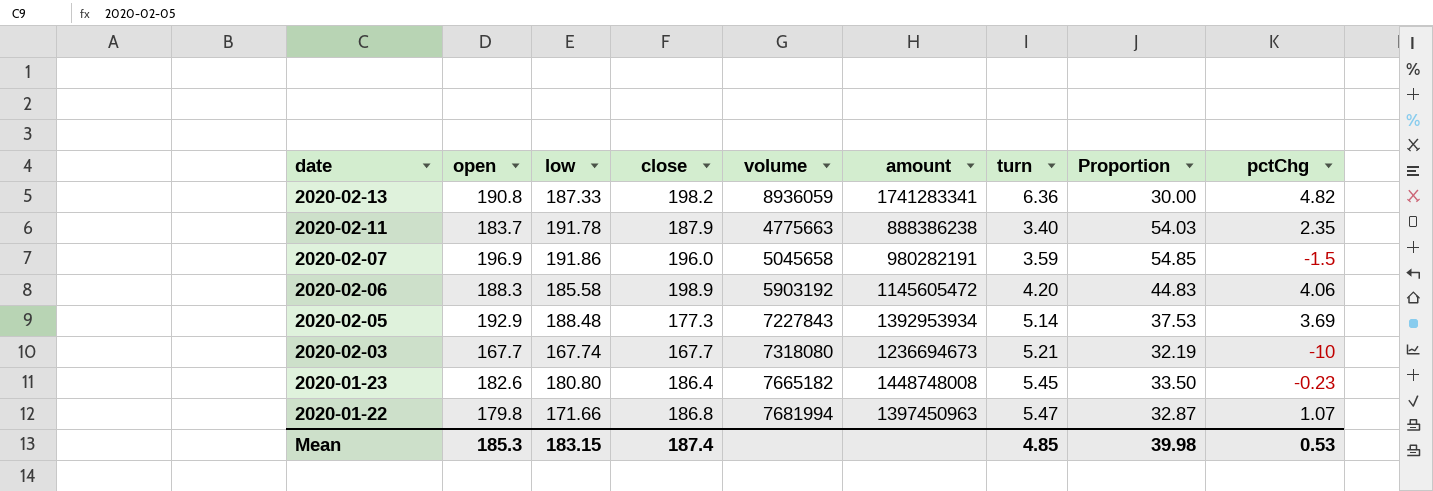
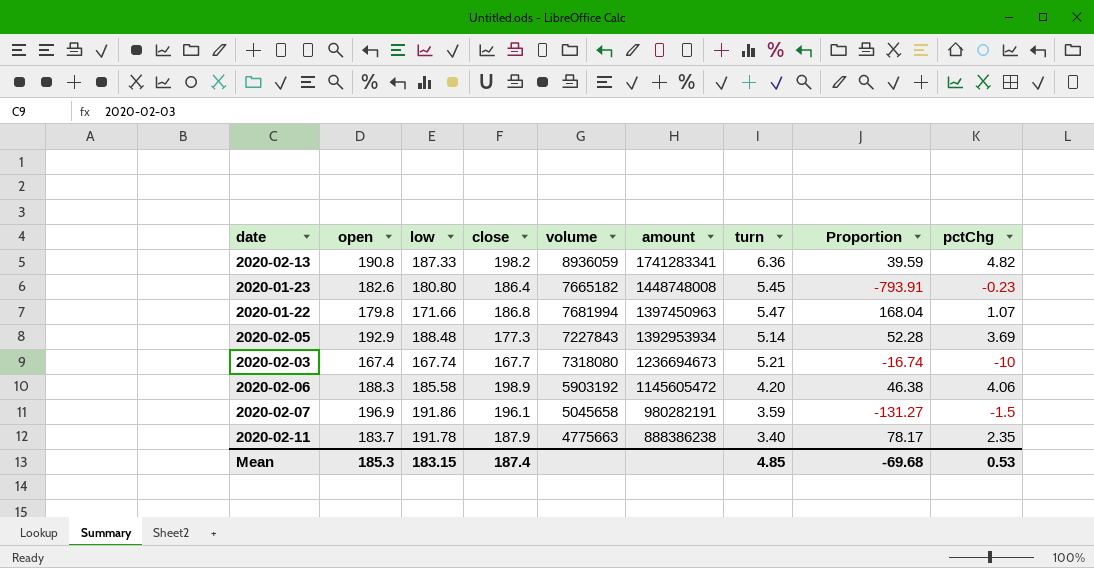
row order: date descending -> amount descending
column Proportion | formula: [open] / [turn] -> [open] / [pctChg]
2020-02-03 | open: 167.7 -> 167.4
2020-02-07 | close: 196.0 -> 196.1
Mean | Proportion: 39.98 -> -69.68

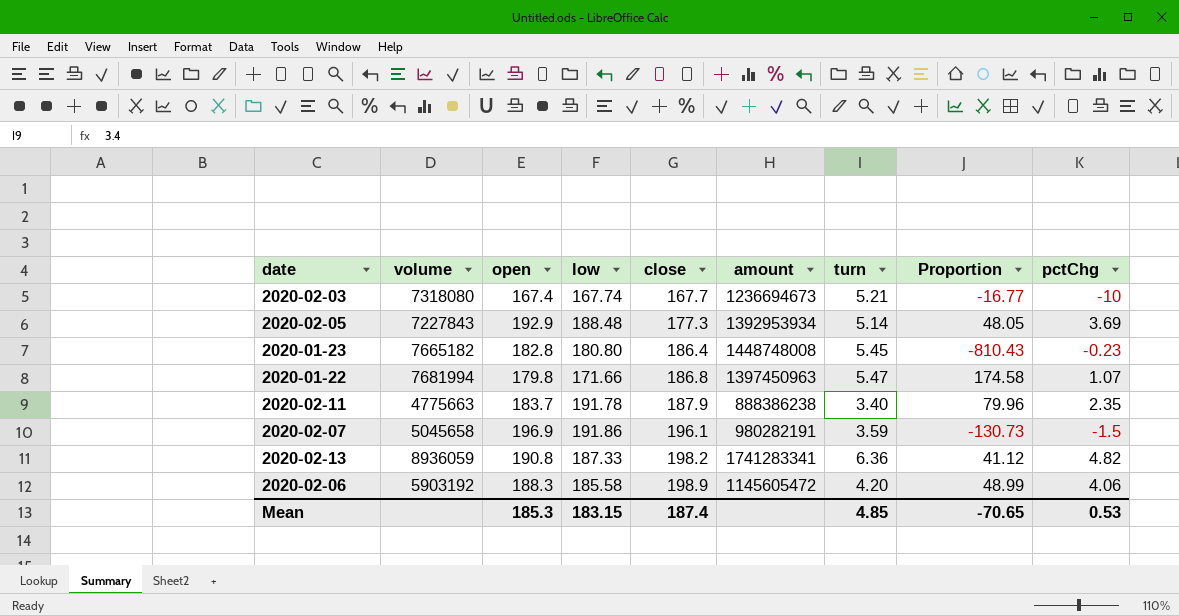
row order: amount descending -> close ascending
column volume | position: 5 -> 2
column Proportion | formula: [open] / [pctChg] -> [close] / [pctChg]
2020-01-23 | open: 182.6 -> 182.8
Mean | Proportion: -69.68 -> -70.65

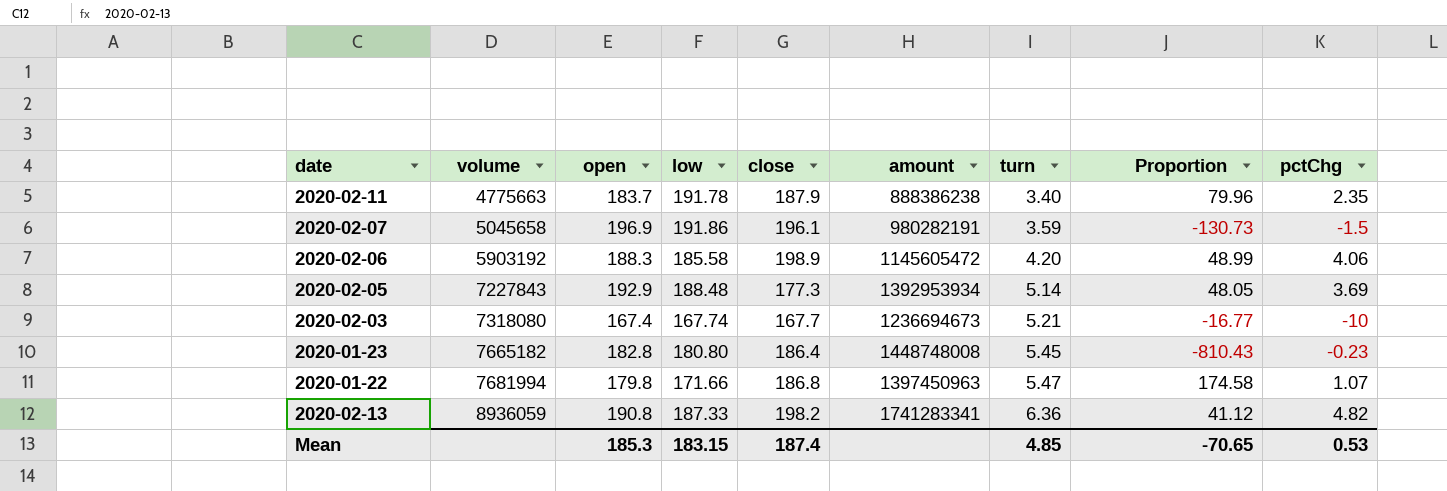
row order: close ascending -> volume ascending

